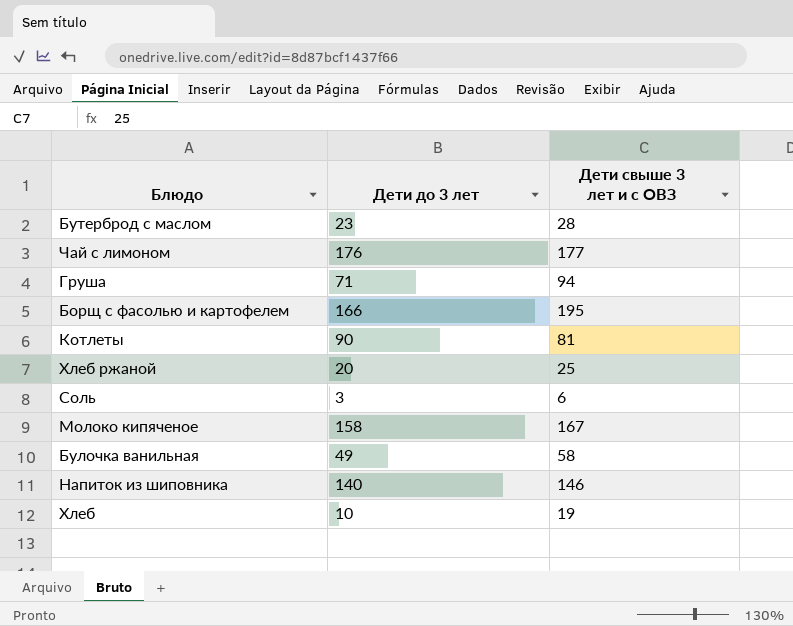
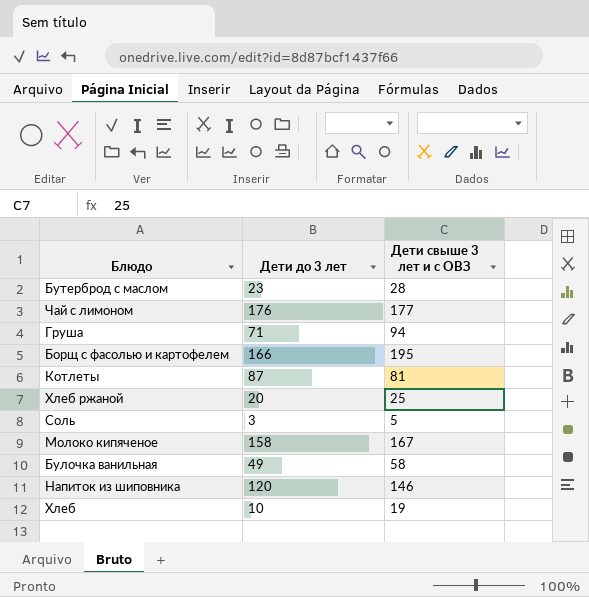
Котлеты | Дети до 3 лет: 90 -> 87
Соль | Дети свыше 3 лет и с ОВЗ: 6 -> 5
Напиток из шиповника | Дети до 3 лет: 140 -> 120

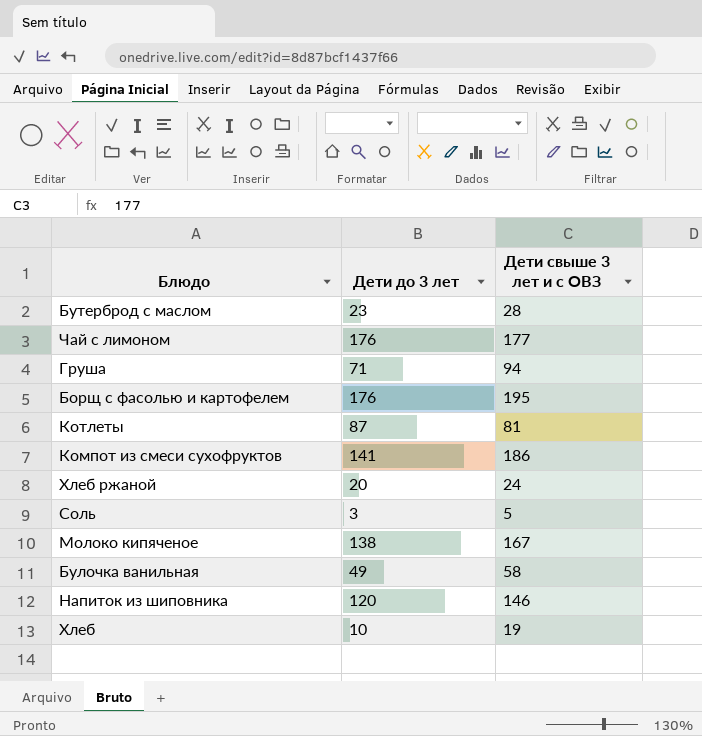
Борщ с фасолью и картофелем | Дети до 3 лет: 166 -> 176
row Компот из смеси сухофруктов: none -> 141 | 186
Хлеб ржаной | Дети свыше 3 лет и с ОВЗ: 25 -> 24
Молоко кипяченое | Дети до 3 лет: 158 -> 138

